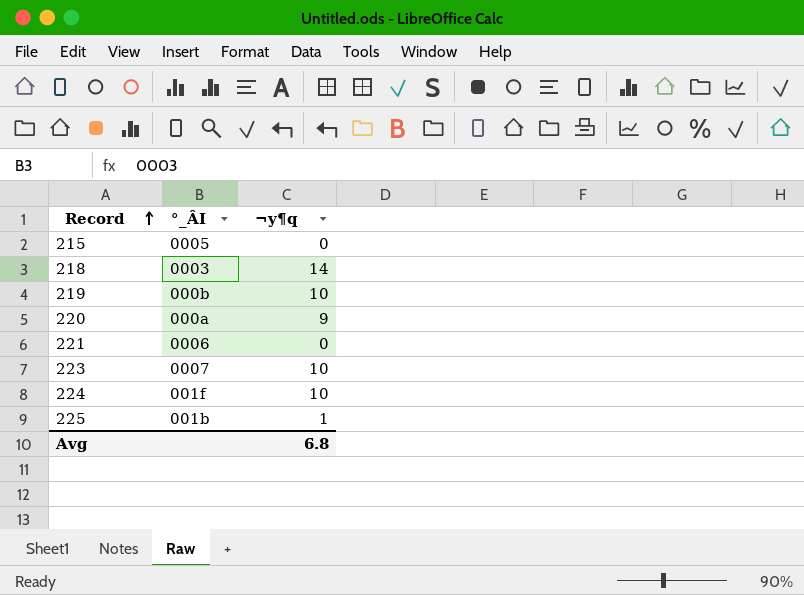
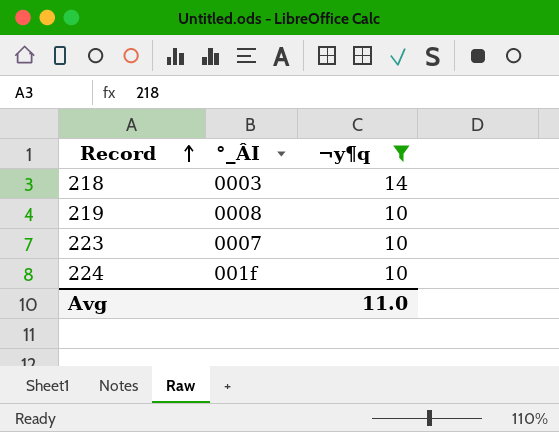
filter: none -> ¬y¶q >= 10
219 | °_ÂI: 000b -> 0008
Avg | ¬y¶q: 6.8 -> 11.0

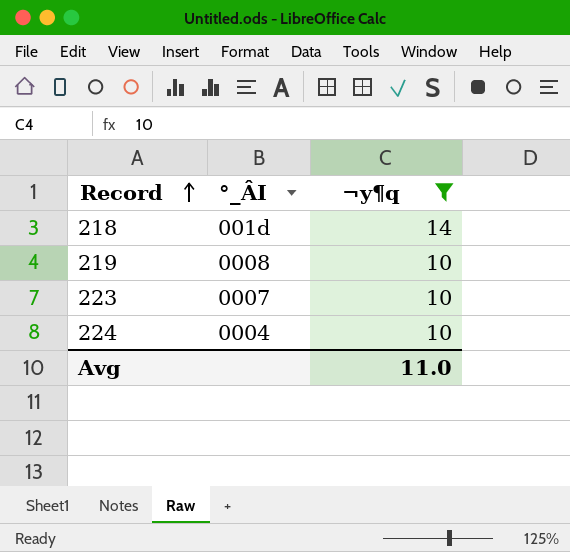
218 | °_ÂI: 0003 -> 001d
224 | °_ÂI: 001f -> 0004

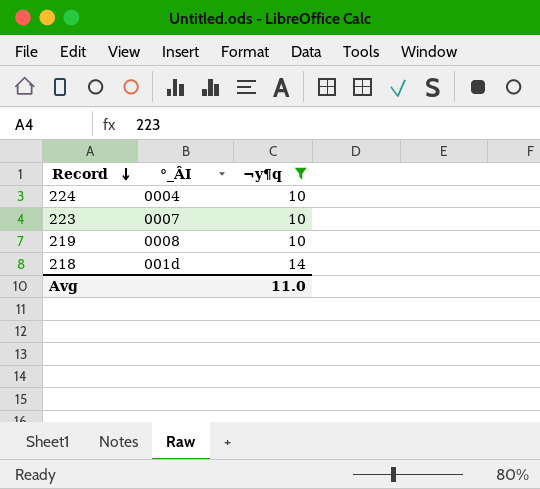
row order: Record ascending -> Record descending

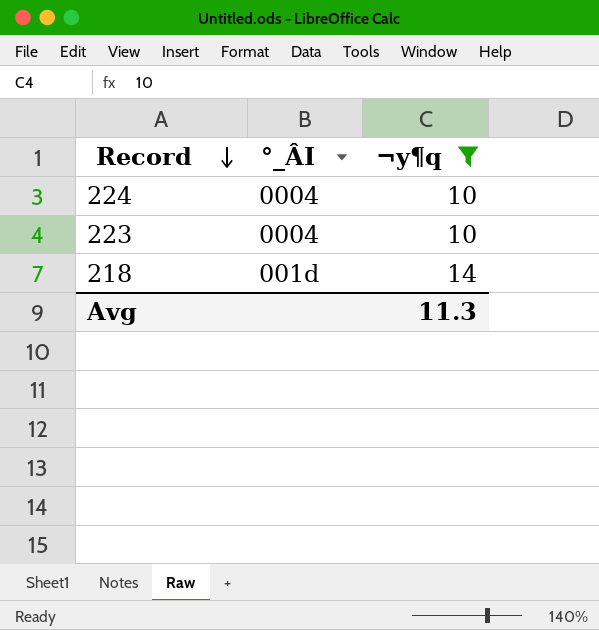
row 219: 0008 | 10 -> none
223 | °_ÂI: 0007 -> 0004
Avg | ¬y¶q: 11.0 -> 11.3

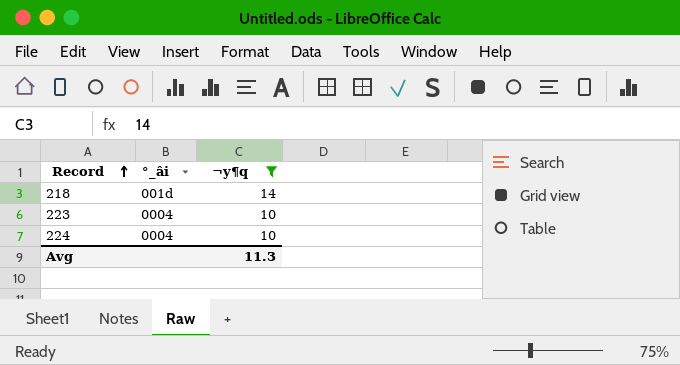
row order: Record descending -> Record ascending
column name: °_ÂI -> °_âi

